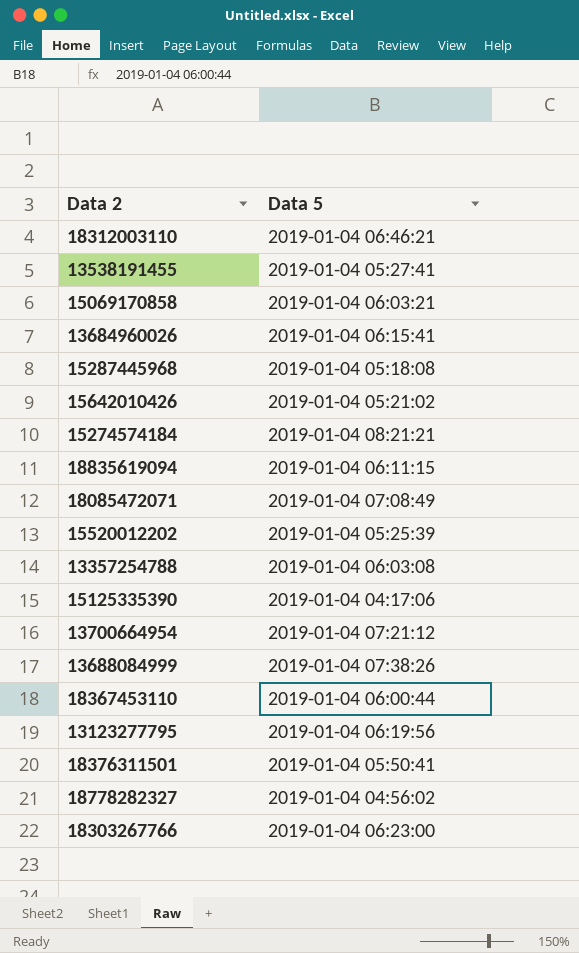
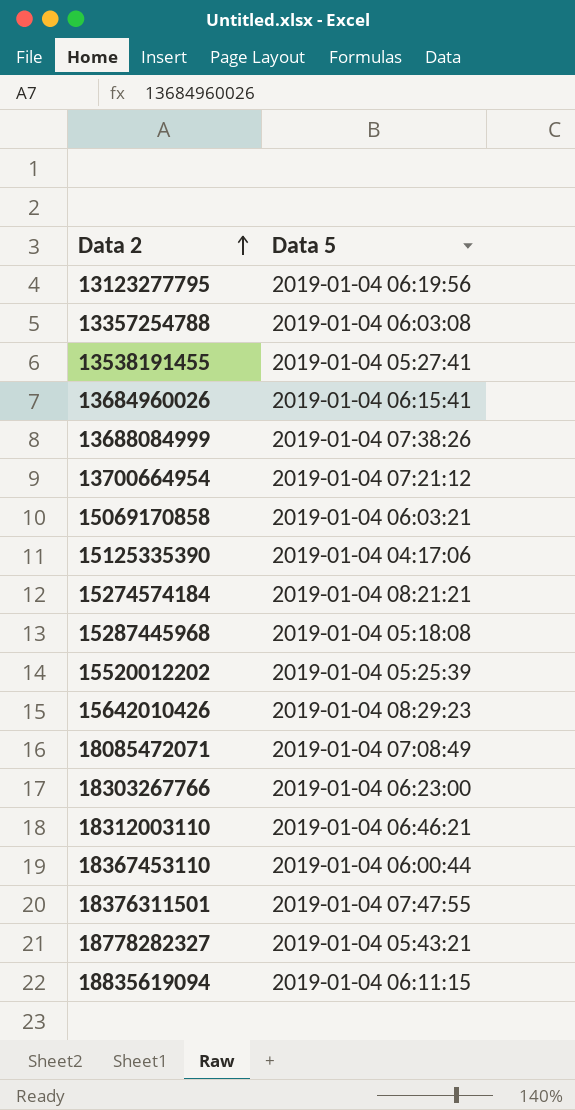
row order: none -> Data 2 ascending
15642010426 | Data 5: 2019-01-04 05:21:02 -> 2019-01-04 08:29:23
18376311501 | Data 5: 2019-01-04 05:50:41 -> 2019-01-04 07:47:55
18778282327 | Data 5: 2019-01-04 04:56:02 -> 2019-01-04 05:43:21

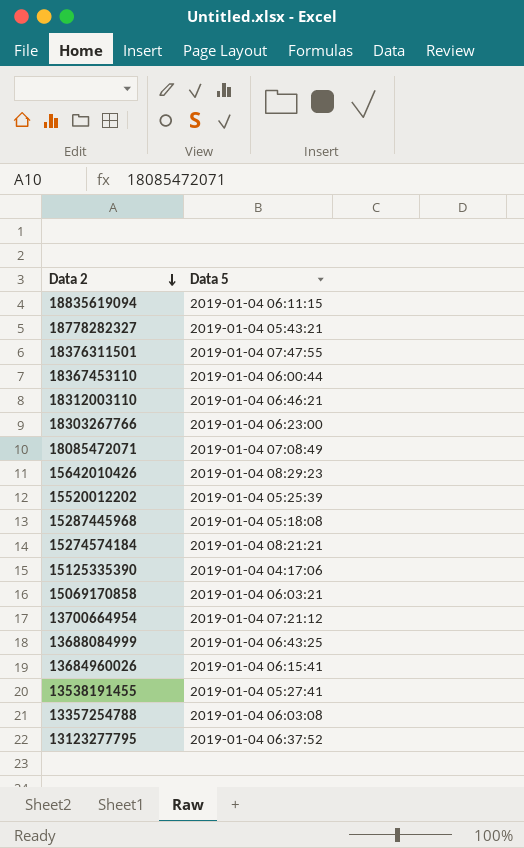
row order: Data 2 ascending -> Data 2 descending
13688084999 | Data 5: 2019-01-04 07:38:26 -> 2019-01-04 06:43:25
13123277795 | Data 5: 2019-01-04 06:19:56 -> 2019-01-04 06:37:52

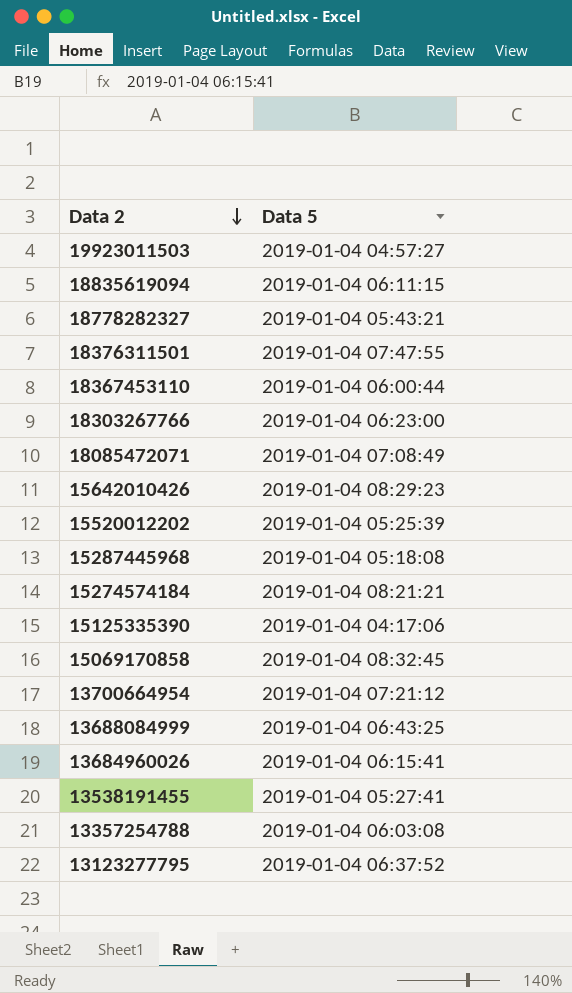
row 18312003110: 2019-01-04 06:46:21 -> none
row 19923011503: none -> 2019-01-04 04:57:27
15069170858 | Data 5: 2019-01-04 06:03:21 -> 2019-01-04 08:32:45

